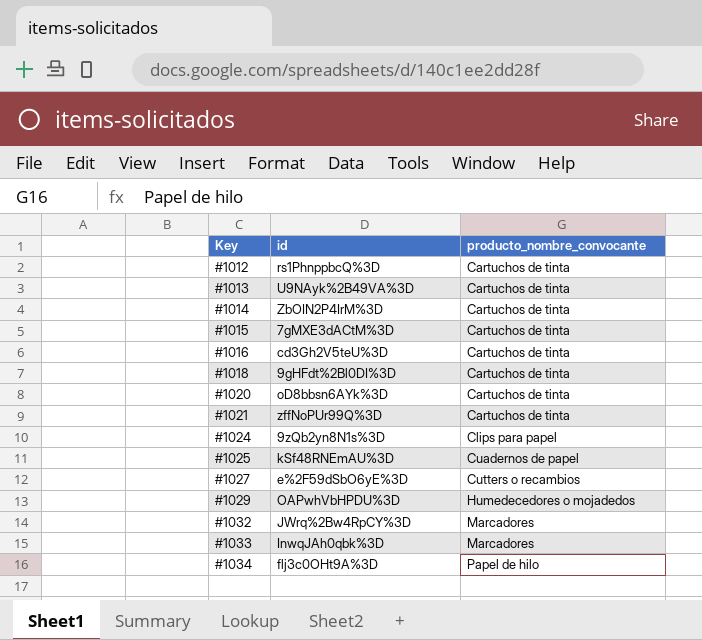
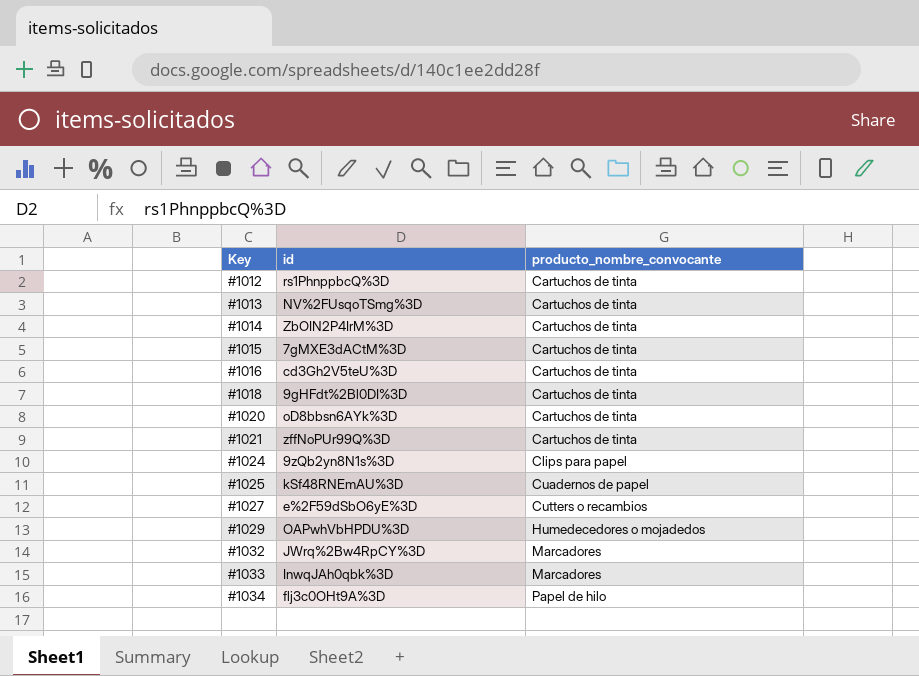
#1013 | id: U9NAyk%2B49VA%3D -> NV%2FUsqoTSmg%3D

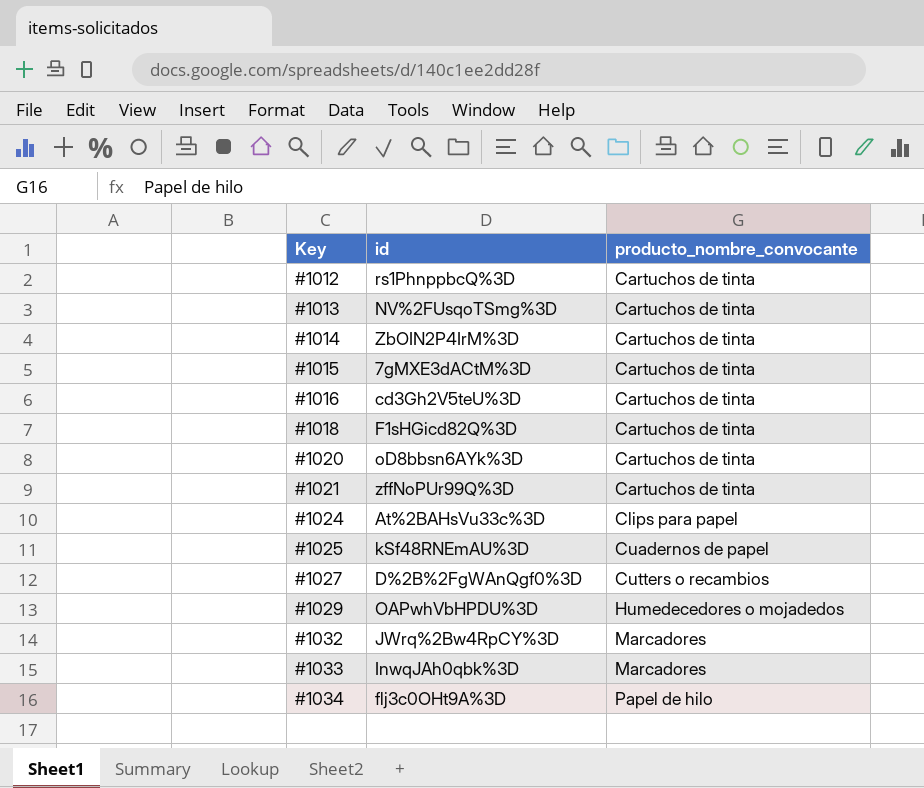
#1018 | id: 9gHFdt%2Bl0DI%3D -> F1sHGicd82Q%3D
#1024 | id: 9zQb2yn8N1s%3D -> At%2BAHsVu33c%3D
#1027 | id: e%2F59dSbO6yE%3D -> D%2B%2FgWAnQgf0%3D

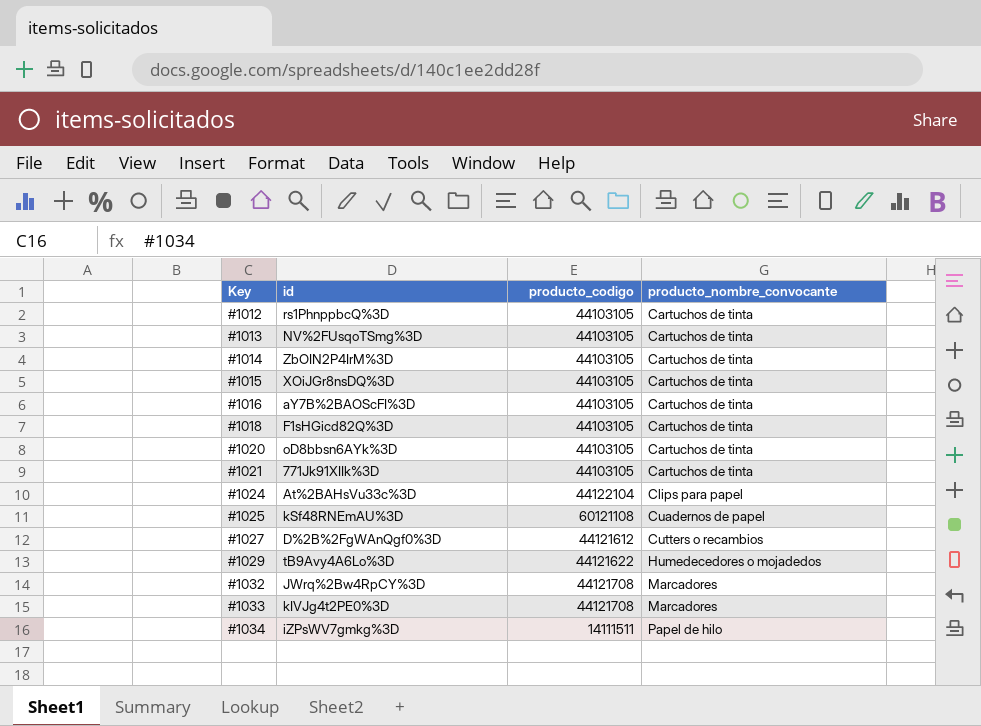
column producto_codigo | position: none -> 3
#1015 | id: 7gMXE3dACtM%3D -> XOiJGr8nsDQ%3D
#1016 | id: cd3Gh2V5teU%3D -> aY7B%2BAOScFI%3D
#1021 | id: zffNoPUr99Q%3D -> 771Jk91XIIk%3D
#1029 | id: OAPwhVbHPDU%3D -> tB9Avy4A6Lo%3D
#1033 | id: InwqJAh0qbk%3D -> kIVJg4t2PE0%3D
#1034 | id: flj3c0OHt9A%3D -> iZPsWV7gmkg%3D

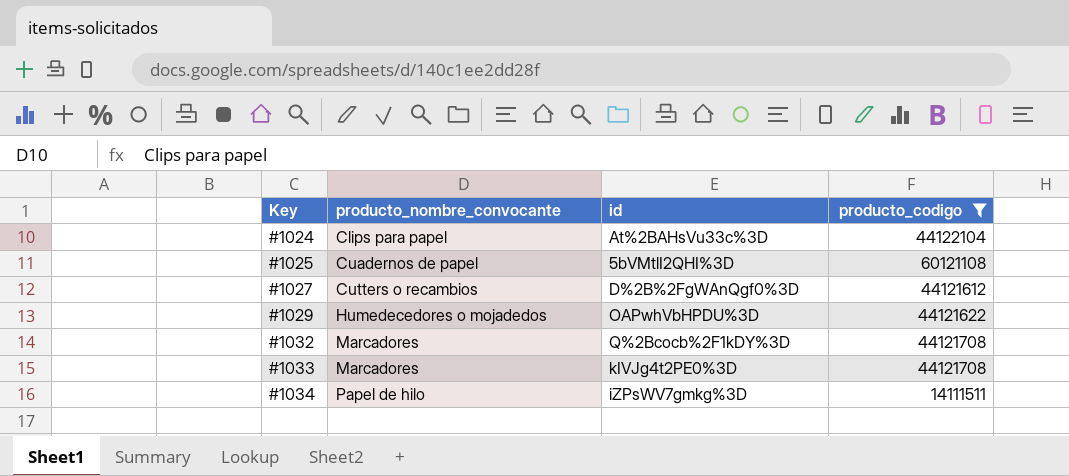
filter: none -> producto_codigo != 44103105
column producto_nombre_convocante | position: 4 -> 2
#1025 | id: kSf48RNEmAU%3D -> 5bVMtlI2QHI%3D
#1029 | id: tB9Avy4A6Lo%3D -> OAPwhVbHPDU%3D
#1032 | id: JWrq%2Bw4RpCY%3D -> Q%2Bcocb%2F1kDY%3D

